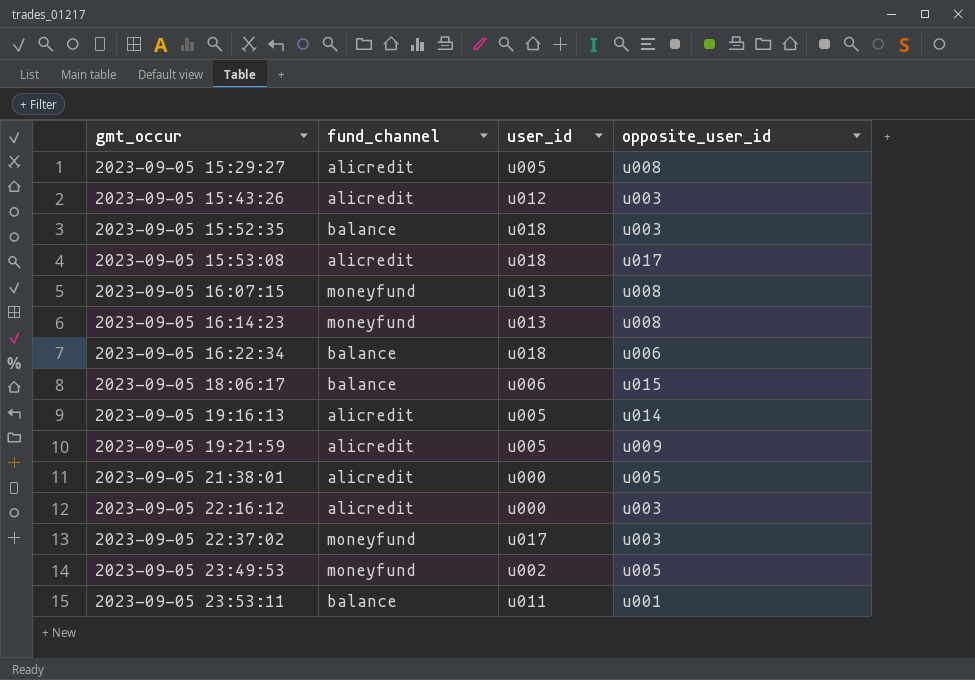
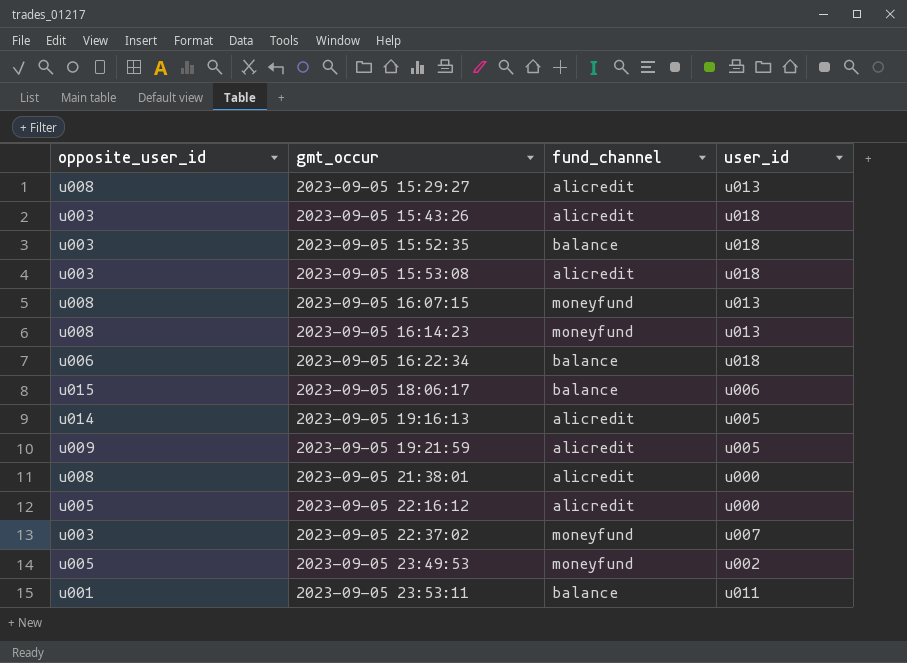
column opposite_user_id | position: 4 -> 1
2023-09-05 15:29:27 | user_id: u005 -> u013
2023-09-05 15:43:26 | user_id: u012 -> u018
2023-09-05 15:53:08 | opposite_user_id: u017 -> u003
2023-09-05 21:38:01 | opposite_user_id: u005 -> u008
2023-09-05 22:16:12 | opposite_user_id: u003 -> u005
2023-09-05 22:37:02 | user_id: u017 -> u007

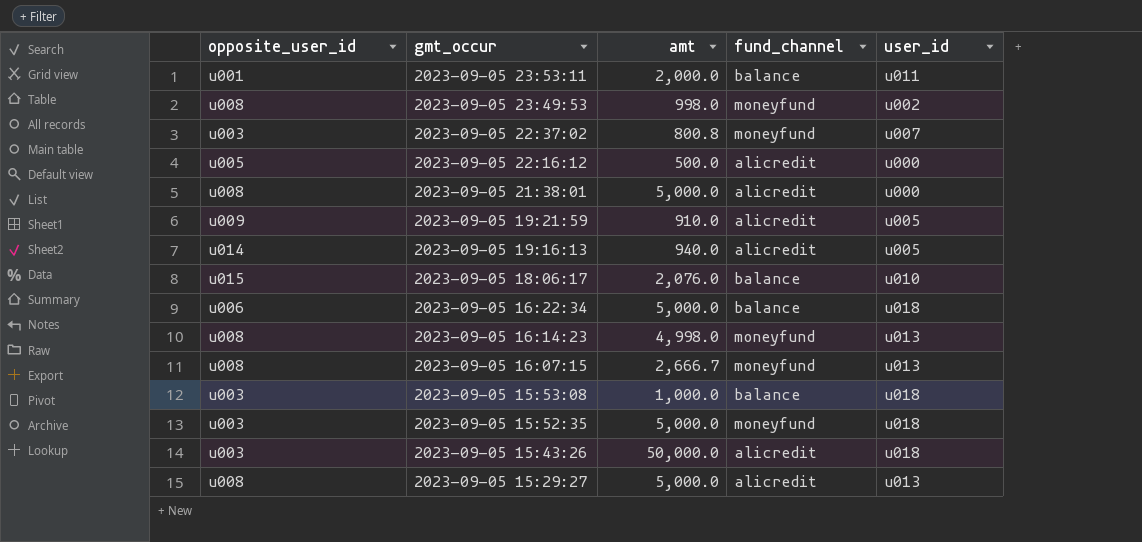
row order: gmt_occur ascending -> gmt_occur descending
column amt | position: none -> 3
2023-09-05 23:49:53 | opposite_user_id: u005 -> u008
2023-09-05 18:06:17 | user_id: u006 -> u010
2023-09-05 15:53:08 | fund_channel: alicredit -> balance
2023-09-05 15:52:35 | fund_channel: balance -> moneyfund

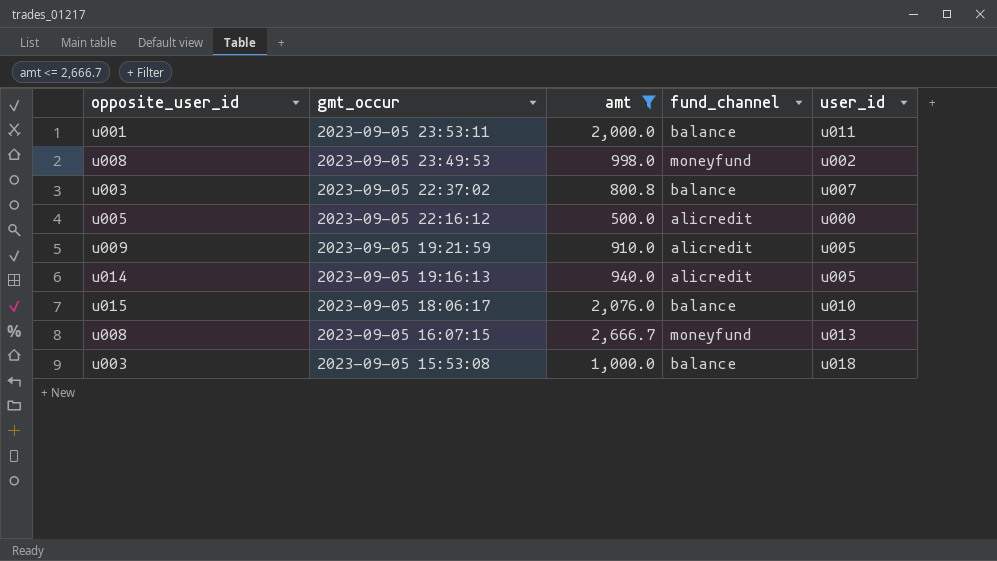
filter: none -> amt <= 2,666.7
2023-09-05 22:37:02 | fund_channel: moneyfund -> balance

